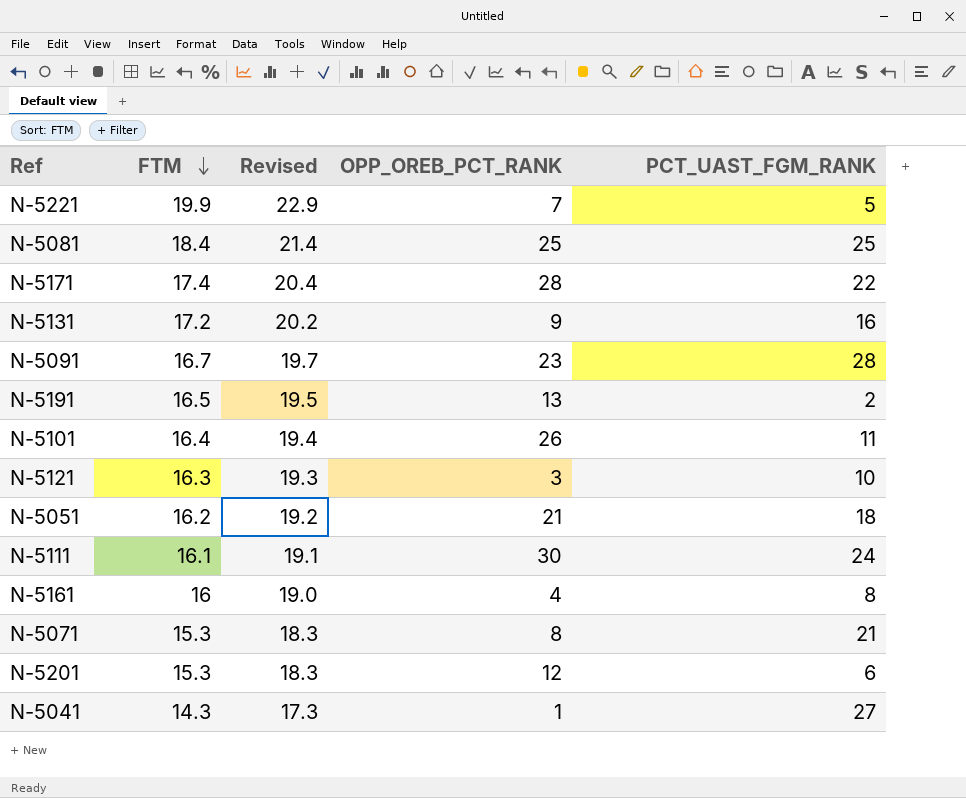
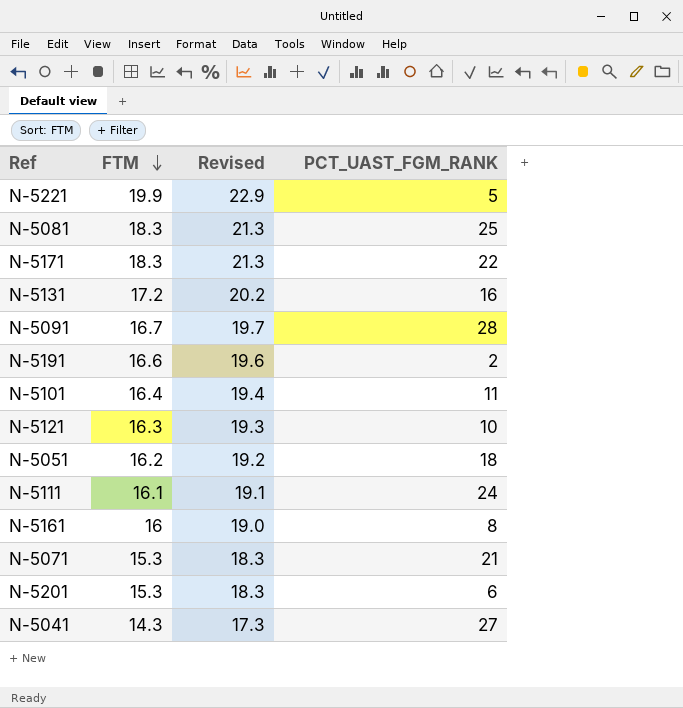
column OPP_OREB_PCT_RANK | position: 4 -> none
N-5081 | FTM: 18.4 -> 18.3
N-5081 | Revised: 21.4 -> 21.3
N-5171 | FTM: 17.4 -> 18.3
N-5171 | Revised: 20.4 -> 21.3
N-5191 | FTM: 16.5 -> 16.6
N-5191 | Revised: 19.5 -> 19.6

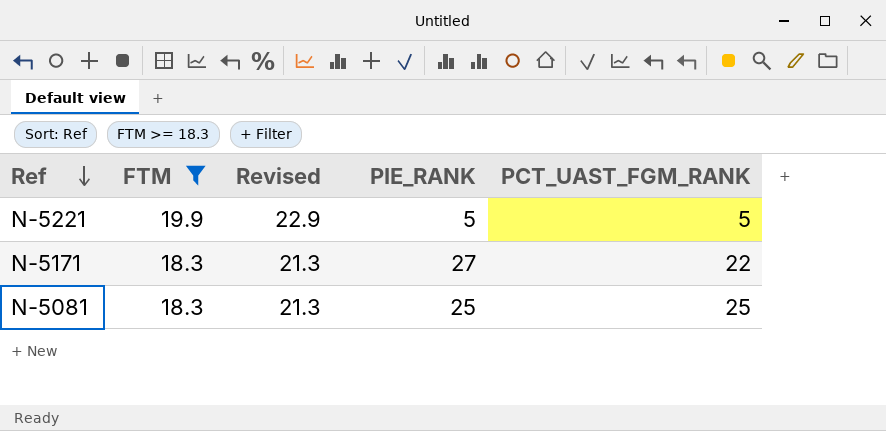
filter: none -> FTM >= 18.3
row order: FTM descending -> Ref descending
column PIE_RANK | position: none -> 4

